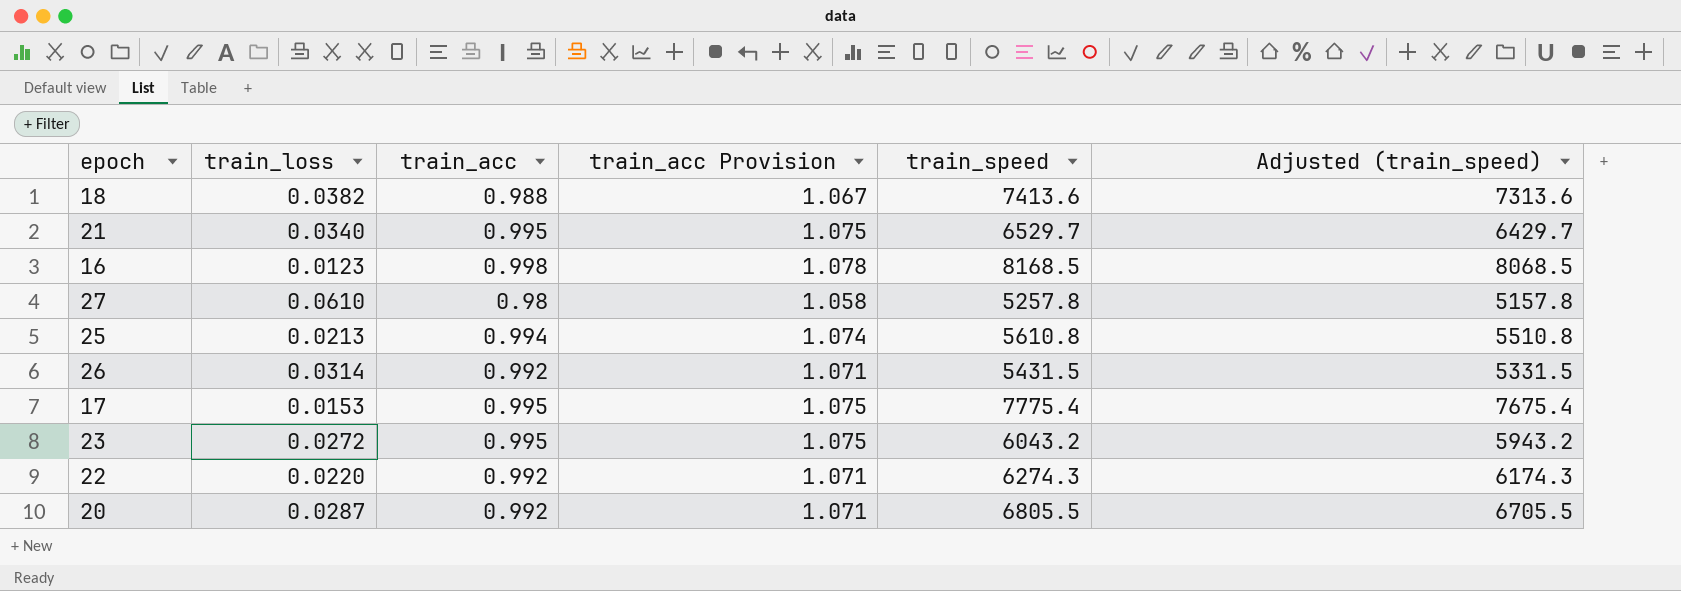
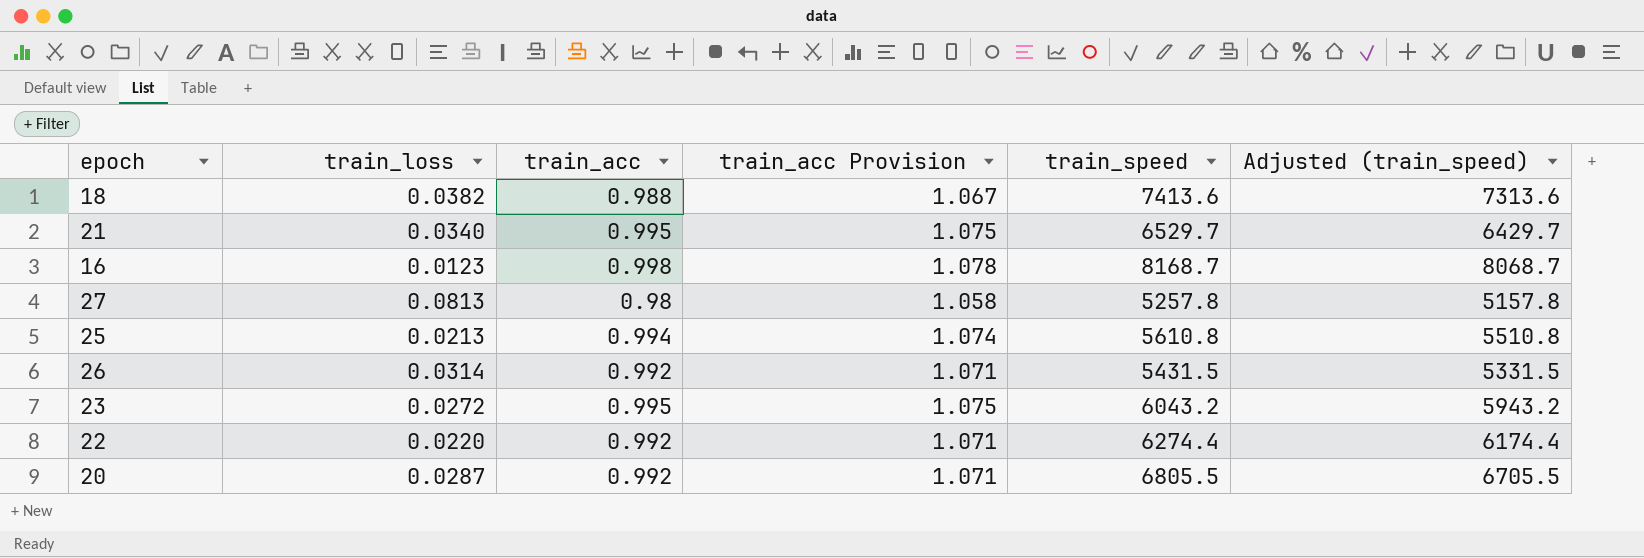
row 17: 0.0153 | 0.995 | 1.075 | 7775.4 | 7675.4 -> none
16 | train_speed: 8168.5 -> 8168.7
16 | Adjusted (train_speed): 8068.5 -> 8068.7
27 | train_loss: 0.0610 -> 0.0813
22 | train_speed: 6274.3 -> 6274.4
22 | Adjusted (train_speed): 6174.3 -> 6174.4

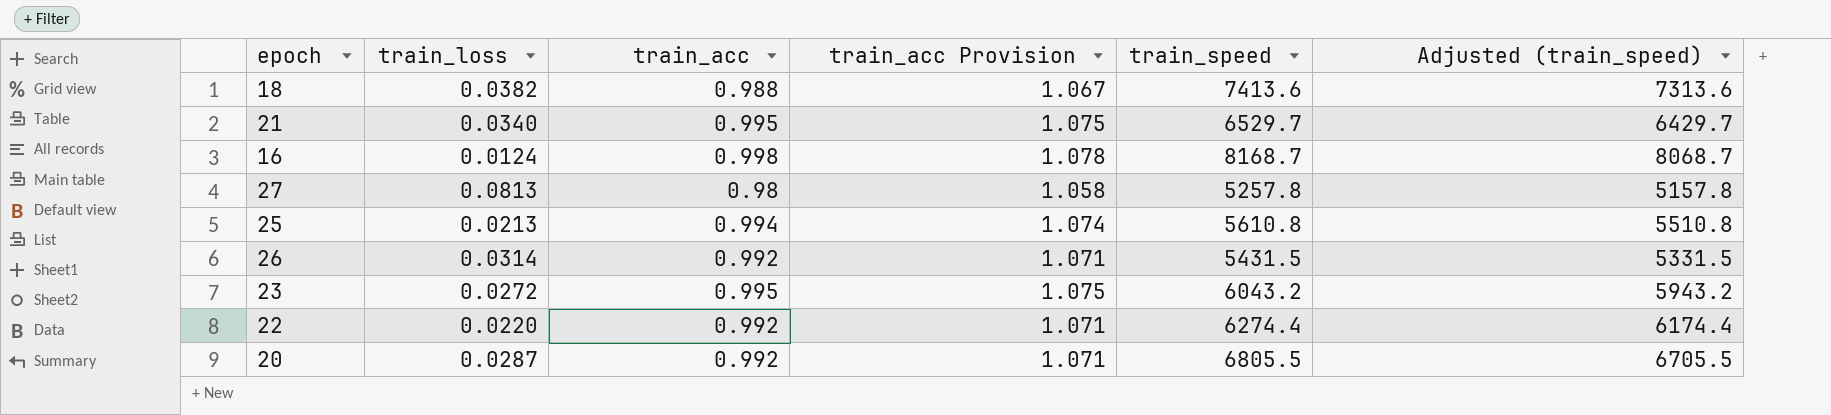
16 | train_loss: 0.0123 -> 0.0124

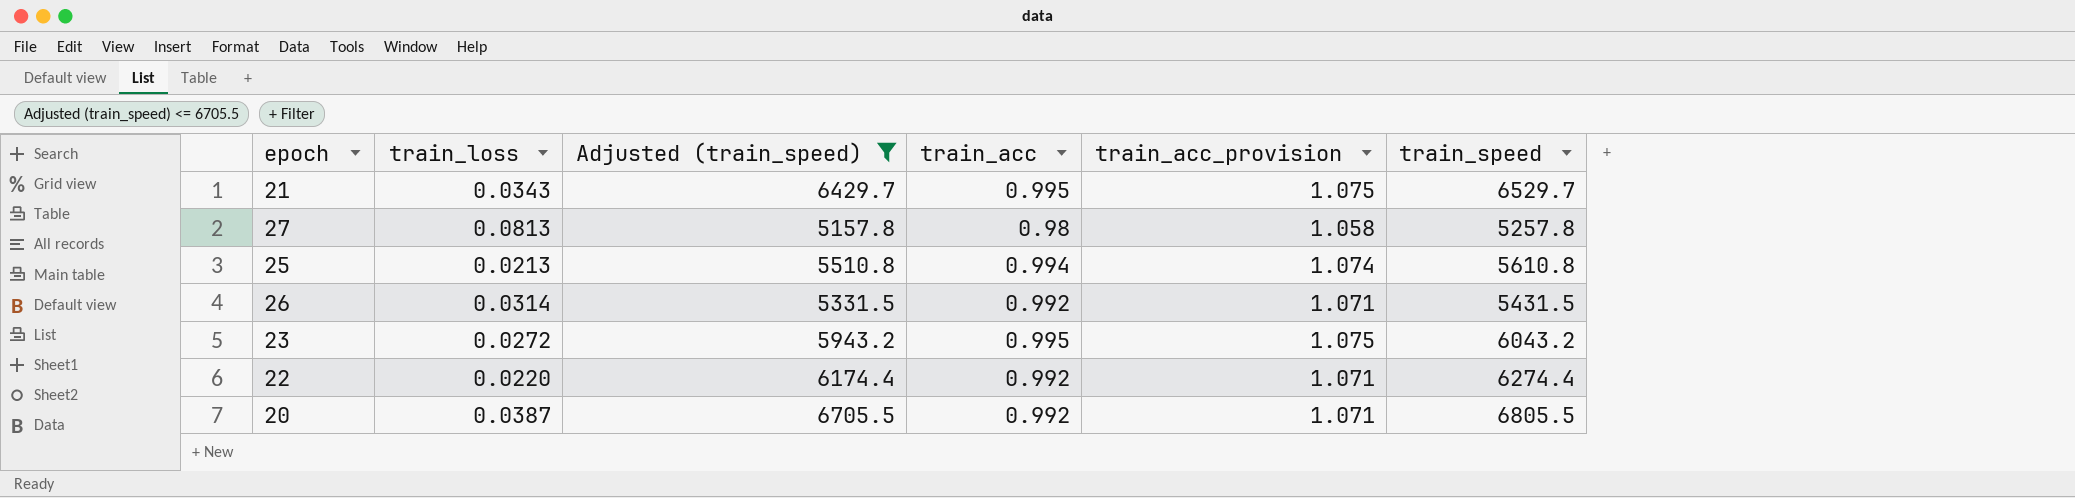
filter: none -> Adjusted (train_speed) <= 6705.5
column Adjusted (train_speed) | position: 6 -> 3
column name: train_acc Provision -> train_acc_provision
21 | train_loss: 0.0340 -> 0.0343
20 | train_loss: 0.0287 -> 0.0387

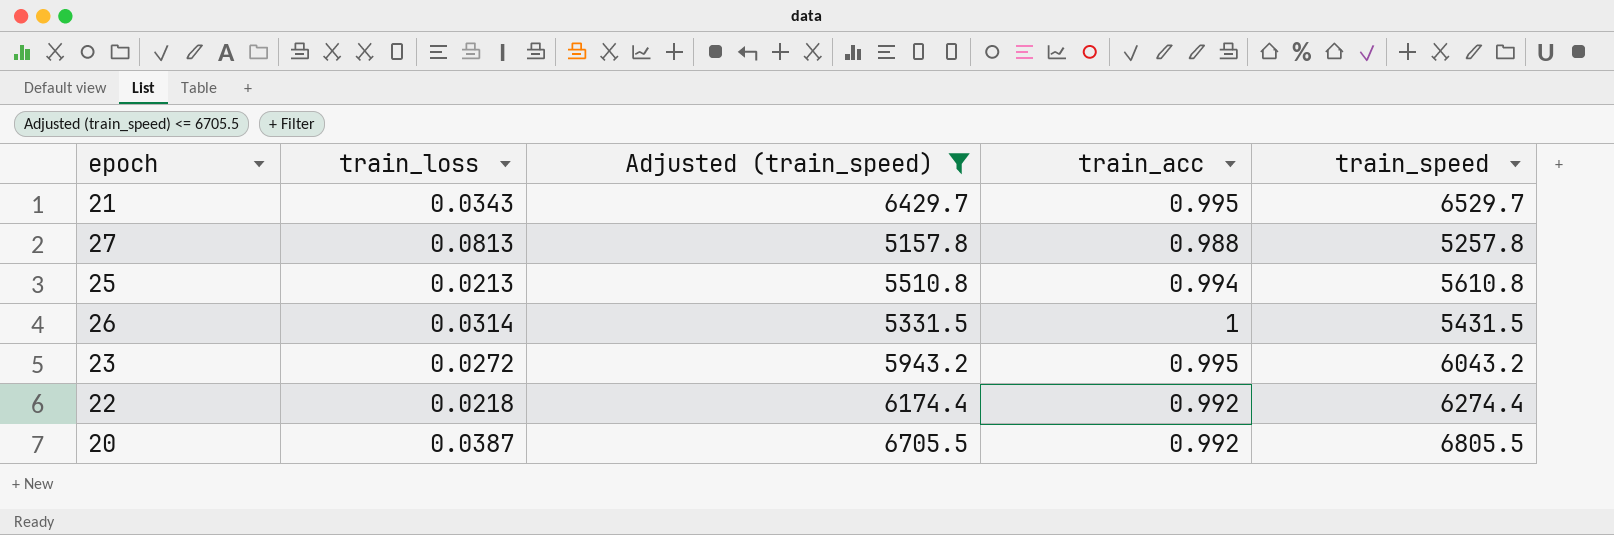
column train_acc_provision | formula: [train_acc] * 1.08 -> none
27 | train_acc: 0.98 -> 0.988
26 | train_acc: 0.992 -> 1
22 | train_loss: 0.0220 -> 0.0218

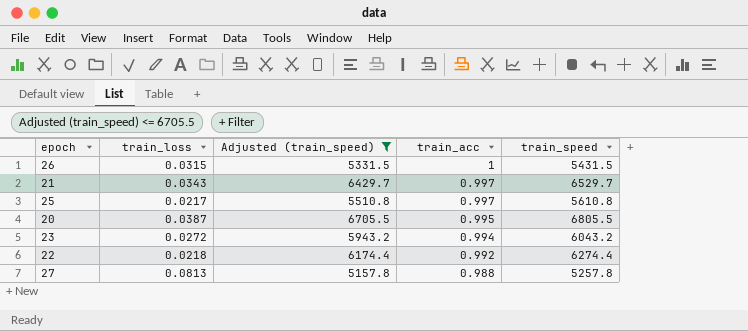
row order: none -> train_acc descending
26 | train_loss: 0.0314 -> 0.0315
21 | train_acc: 0.995 -> 0.997
25 | train_loss: 0.0213 -> 0.0217
25 | train_acc: 0.994 -> 0.997
20 | train_acc: 0.992 -> 0.995
23 | train_acc: 0.995 -> 0.994

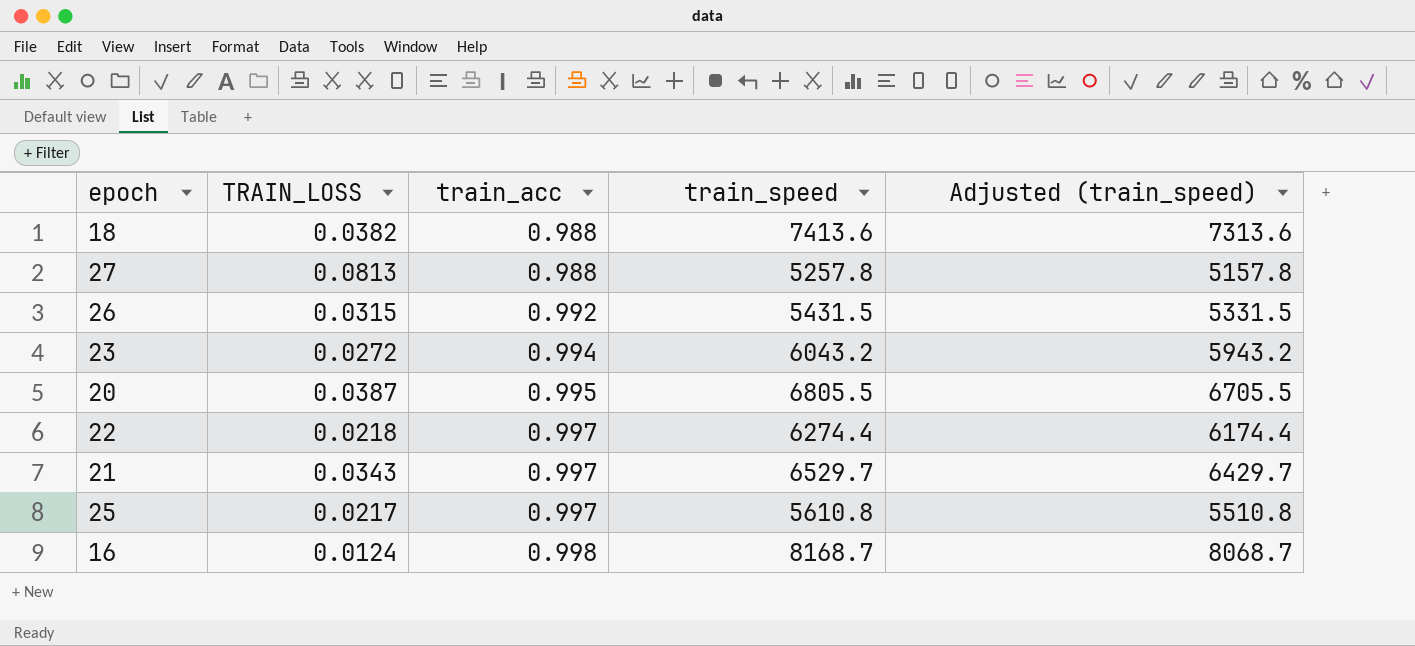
filter: Adjusted (train_speed) <= 6705.5 -> none
row order: train_acc descending -> train_acc ascending
column name: train_loss -> TRAIN_LOSS
column Adjusted (train_speed) | position: 3 -> 5
26 | train_acc: 1 -> 0.992
22 | train_acc: 0.992 -> 0.997

